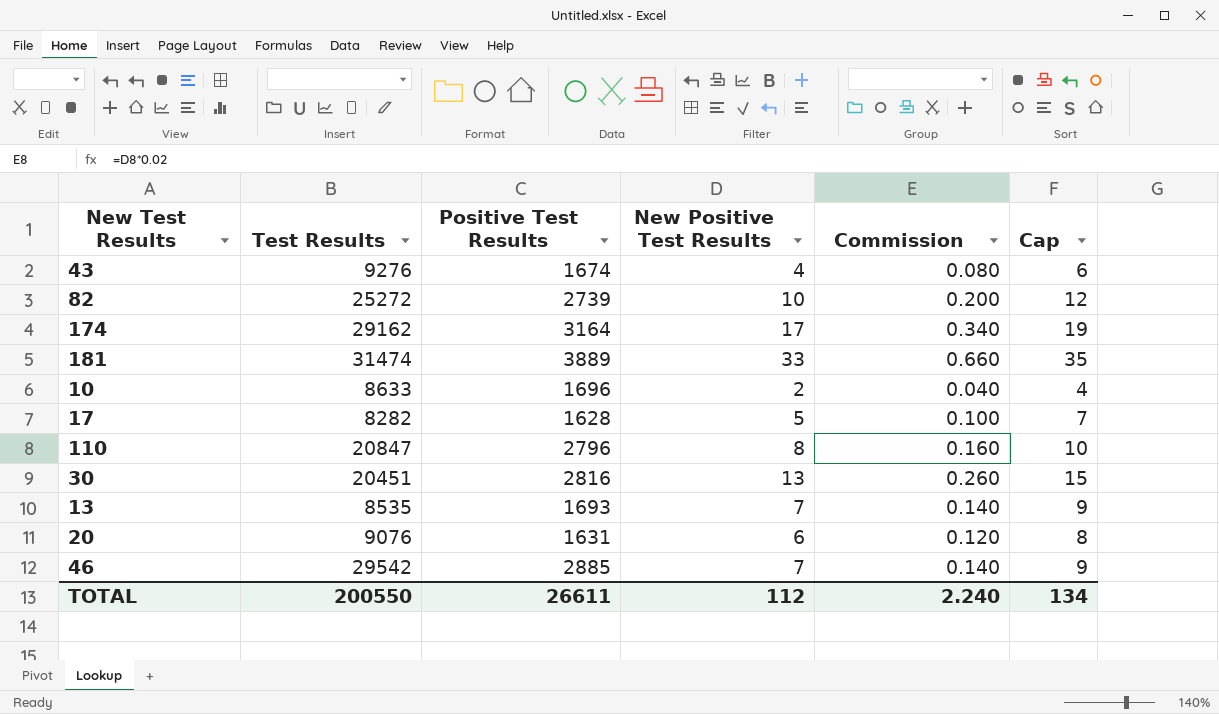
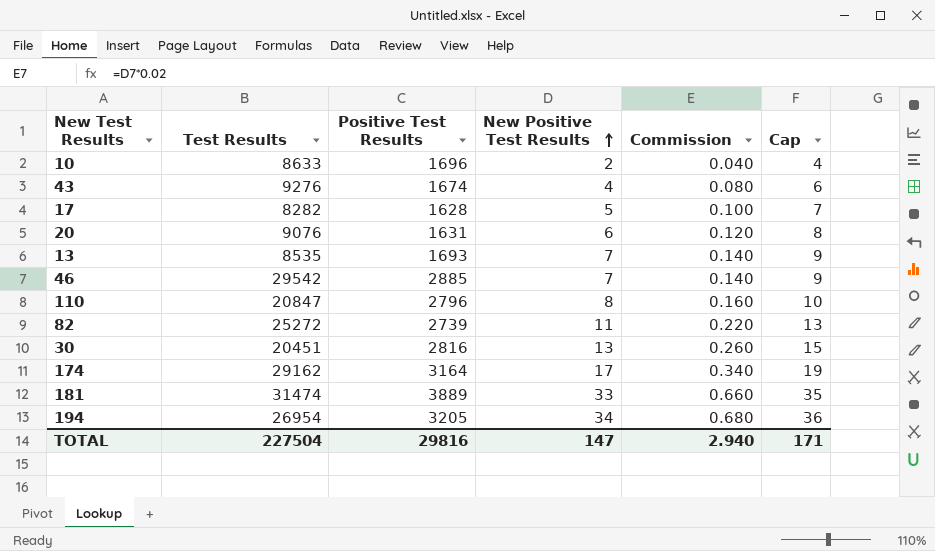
row order: none -> New Positive Test Results ascending
82 | New Positive Test Results: 10 -> 11
82 | Commission: 0.200 -> 0.220
82 | Cap: 12 -> 13
row 194: none -> 26954 | 3205 | 34 | 0.680 | 36
TOTAL | Test Results: 200550 -> 227504
TOTAL | Positive Test Results: 26611 -> 29816
TOTAL | New Positive Test Results: 112 -> 147
TOTAL | Commission: 2.240 -> 2.940
TOTAL | Cap: 134 -> 171

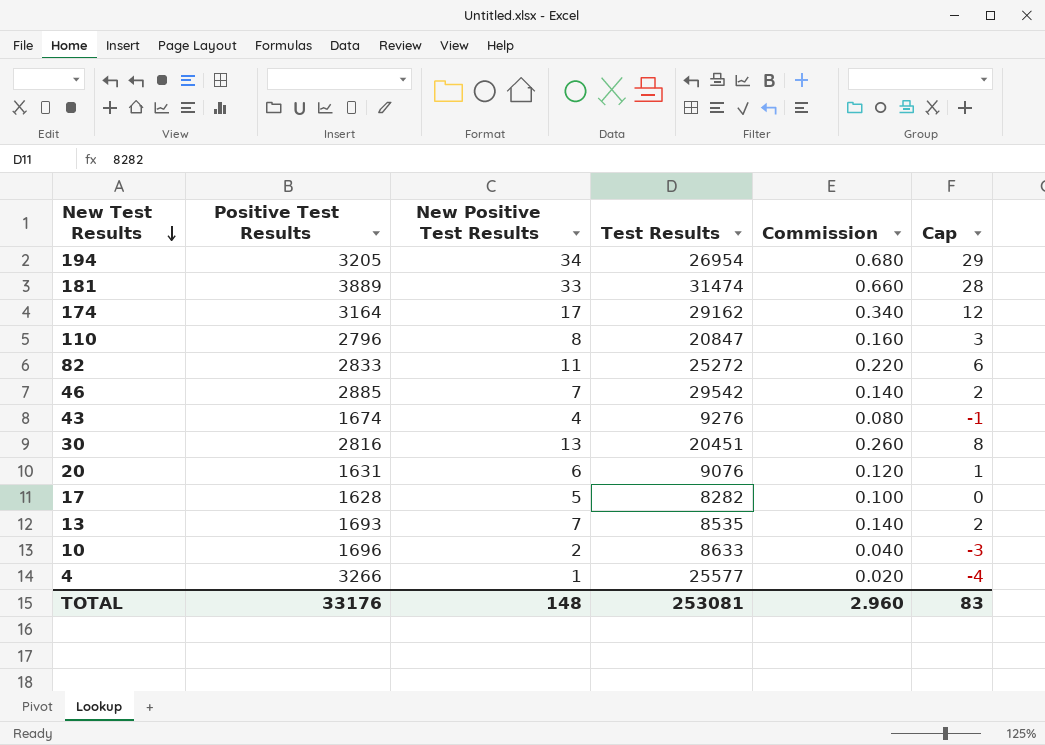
row order: New Positive Test Results ascending -> New Test Results descending
column Test Results | position: 2 -> 4
column Cap | formula: [New Positive Test Results] + 2 -> [New Positive Test Results] - 5
82 | Positive Test Results: 2739 -> 2833
row 4: none -> 3266 | 1 | 25577 | 0.020 | -4
TOTAL | Positive Test Results: 29816 -> 33176
TOTAL | New Positive Test Results: 147 -> 148
TOTAL | Test Results: 227504 -> 253081
TOTAL | Commission: 2.940 -> 2.960
TOTAL | Cap: 171 -> 83

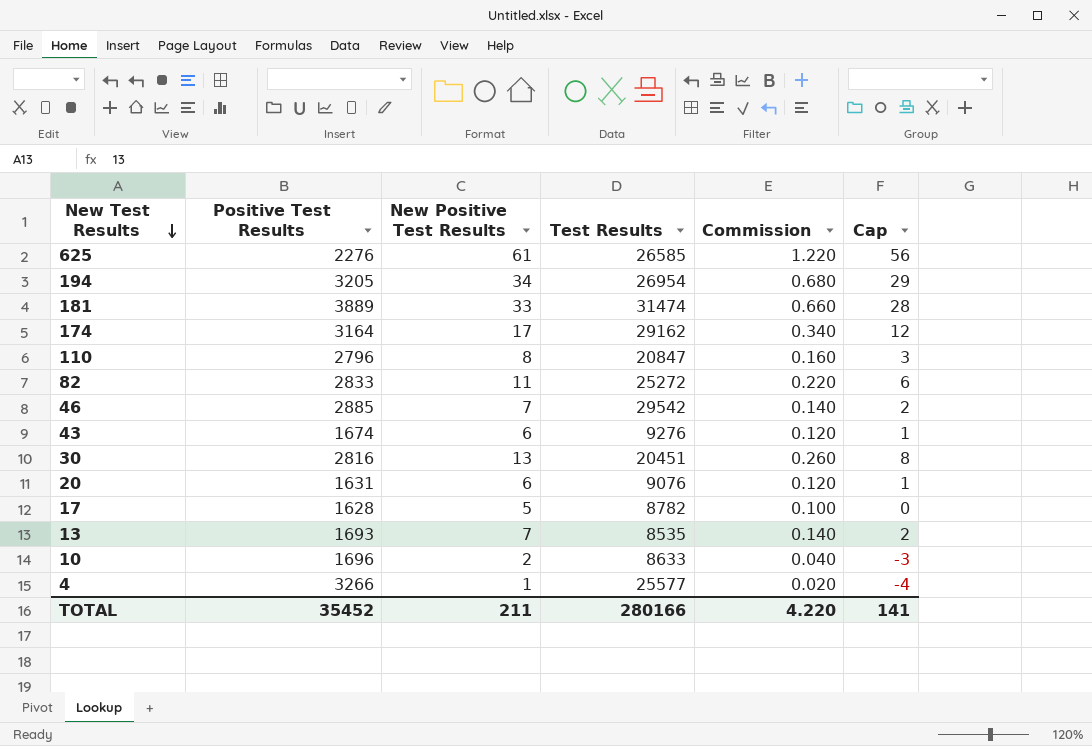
row 625: none -> 2276 | 61 | 26585 | 1.220 | 56
43 | New Positive Test Results: 4 -> 6
43 | Commission: 0.080 -> 0.120
43 | Cap: -1 -> 1
17 | Test Results: 8282 -> 8782
TOTAL | Positive Test Results: 33176 -> 35452
TOTAL | New Positive Test Results: 148 -> 211
TOTAL | Test Results: 253081 -> 280166
TOTAL | Commission: 2.960 -> 4.220
TOTAL | Cap: 83 -> 141

